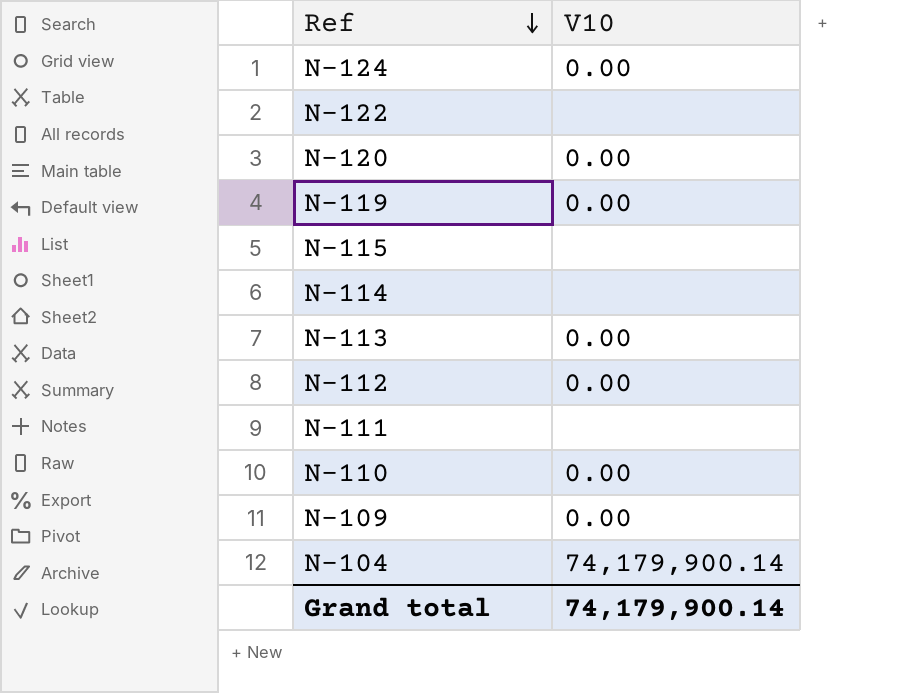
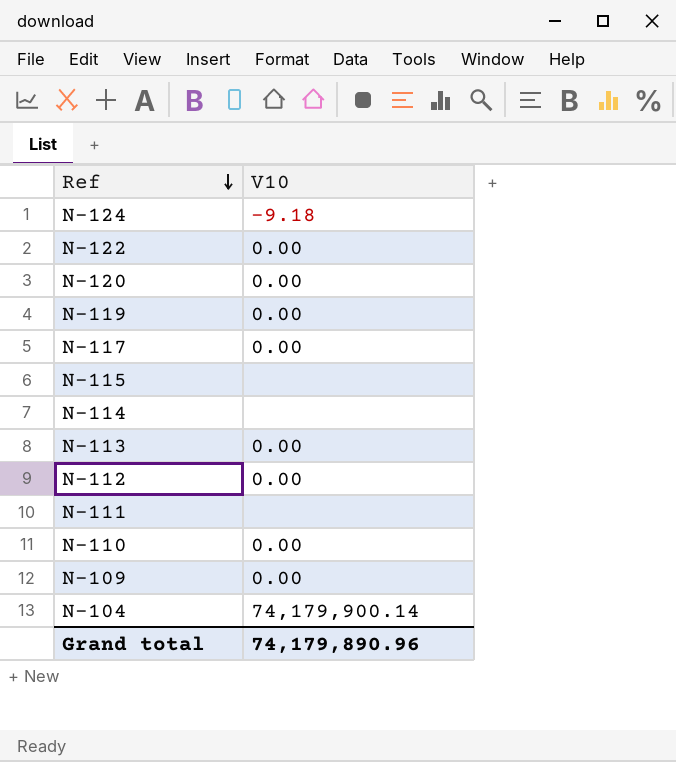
N-124 | V10: 0.00 -> -9.18
N-122 | V10: none -> 0.00
row N-117: none -> 0.00
Grand total | V10: 74,179,900.14 -> 74,179,890.96

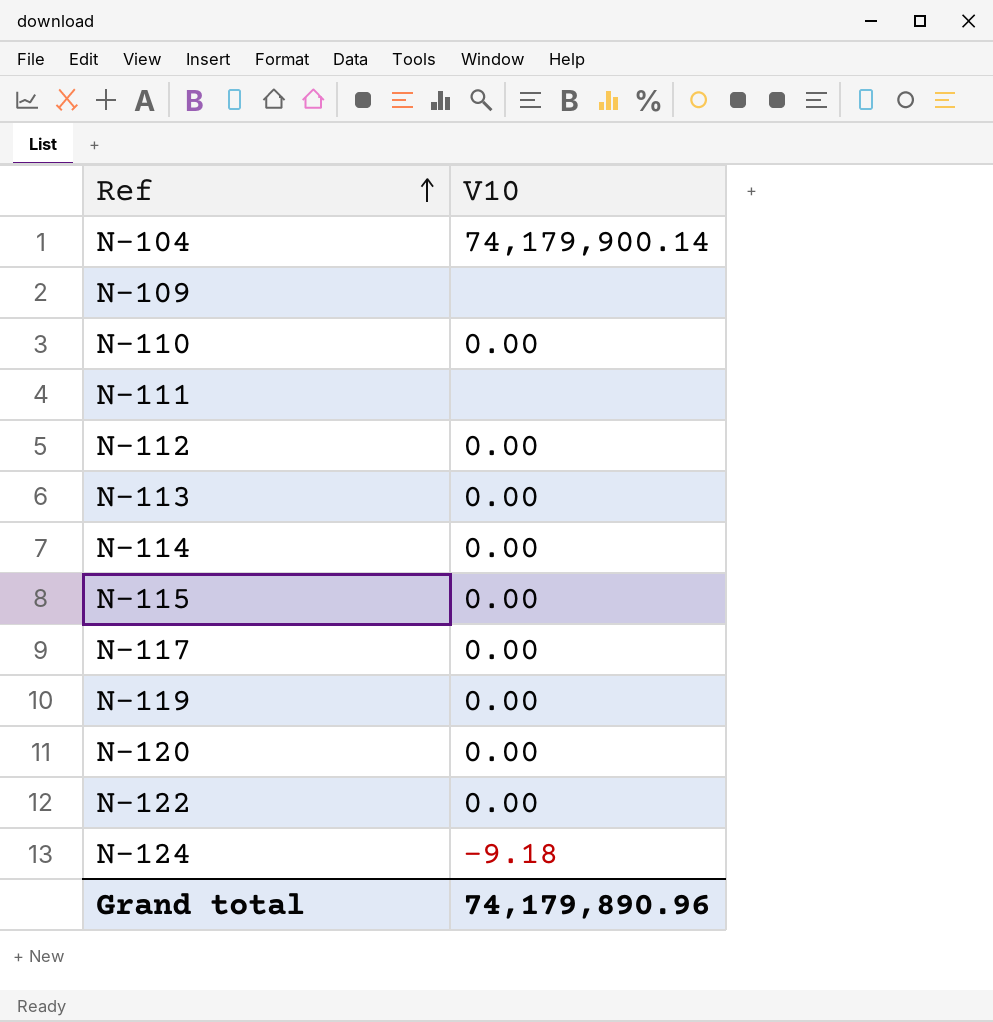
row order: Ref descending -> Ref ascending
N-109 | V10: 0.00 -> none
N-114 | V10: none -> 0.00
N-115 | V10: none -> 0.00

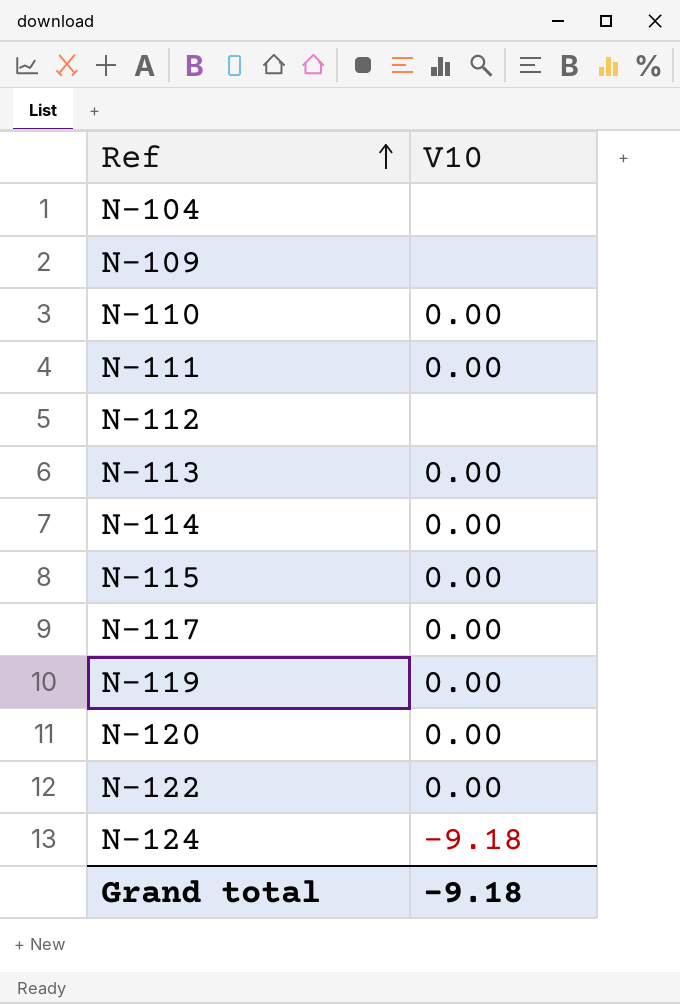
N-104 | V10: 74,179,900.14 -> none
N-111 | V10: none -> 0.00
N-112 | V10: 0.00 -> none
Grand total | V10: 74,179,890.96 -> -9.18

